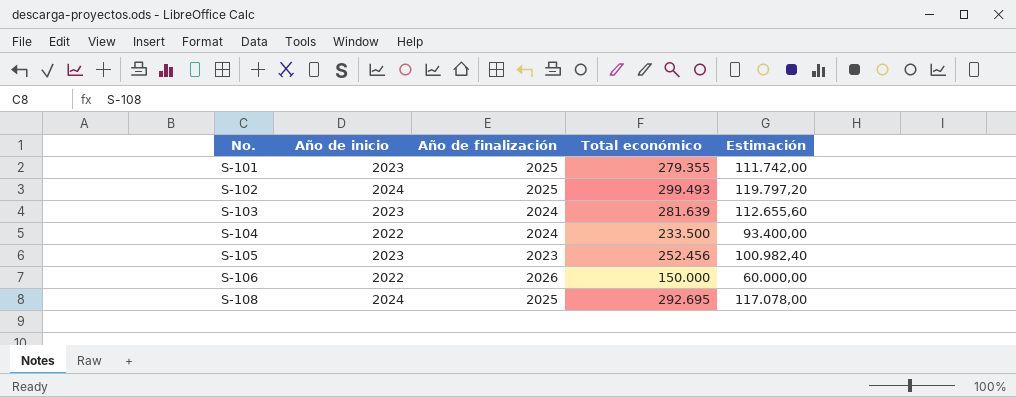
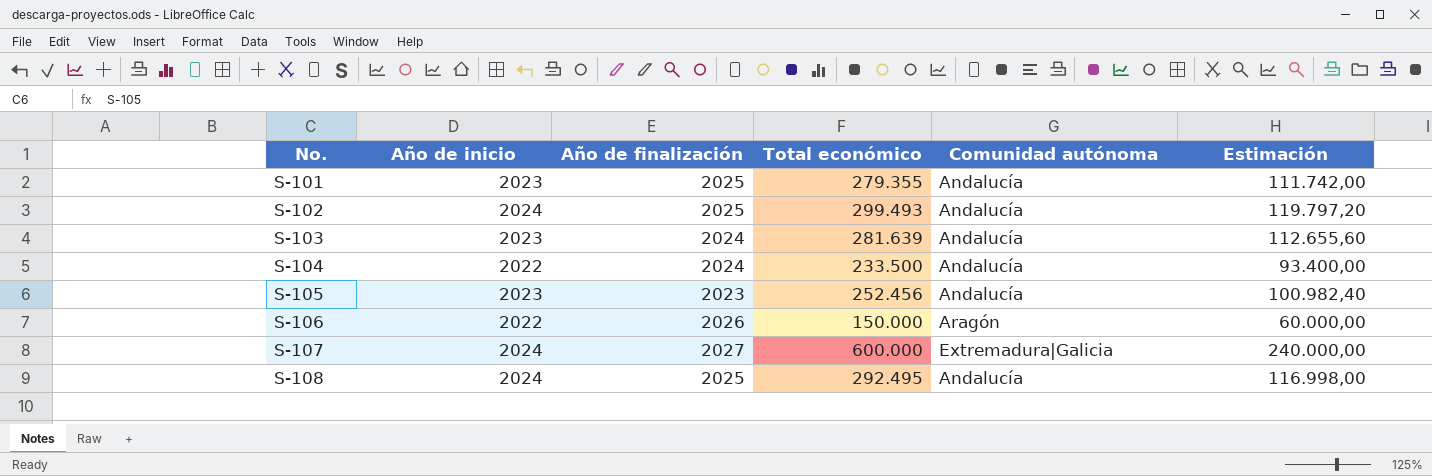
column Comunidad autónoma | position: none -> 5
row S-107: none -> 2024 | 2027 | 600.000 | Extremadura|Galicia | 240.000,00
S-108 | Total económico: 292.695 -> 292.495
S-108 | Estimación: 117.078,00 -> 116.998,00

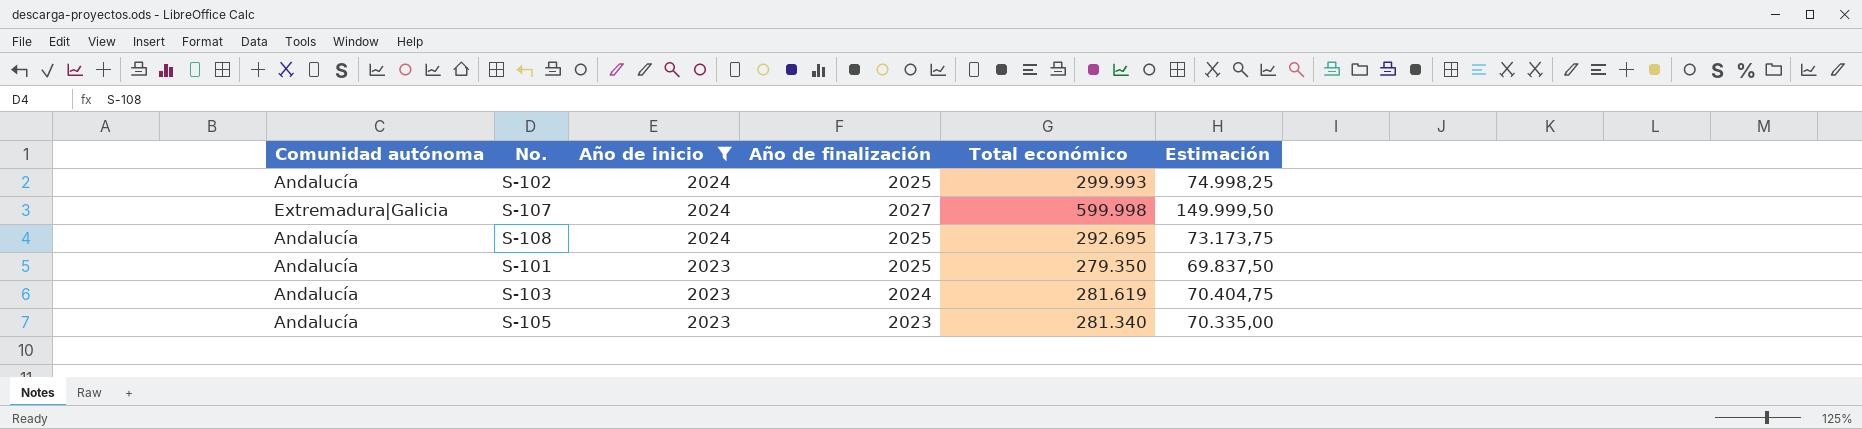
filter: none -> Año de inicio != 2022
row order: No. ascending -> Año de inicio descending
column Comunidad autónoma | position: 5 -> 1
column Estimación | formula: [Total económico] * 0,4 -> [Total económico] * 0,25
S-102 | Total económico: 299.493 -> 299.993
S-107 | Total económico: 600.000 -> 599.998
S-108 | Total económico: 292.495 -> 292.695
S-101 | Total económico: 279.355 -> 279.350
S-103 | Total económico: 281.639 -> 281.619
S-105 | Total económico: 252.456 -> 281.340

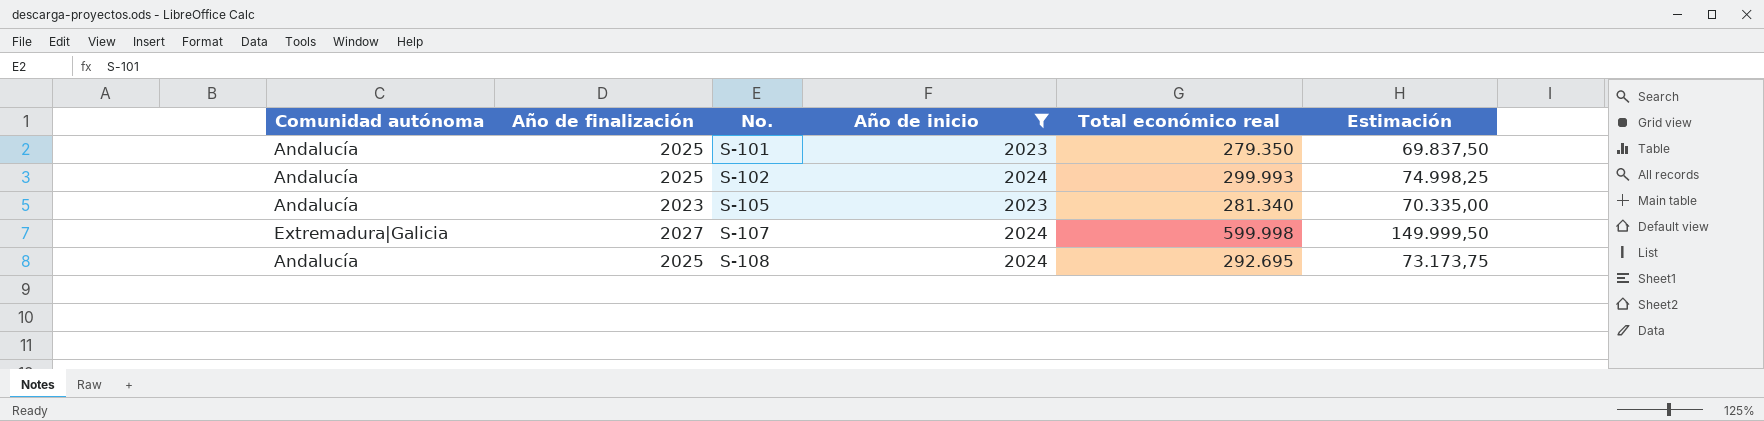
row order: Año de inicio descending -> No. ascending
column Año de finalización | position: 4 -> 2
column name: Total económico -> Total económico real
row S-103: Andalucía | 2023 | 2024 | 281.619 | 70.404,75 -> none

